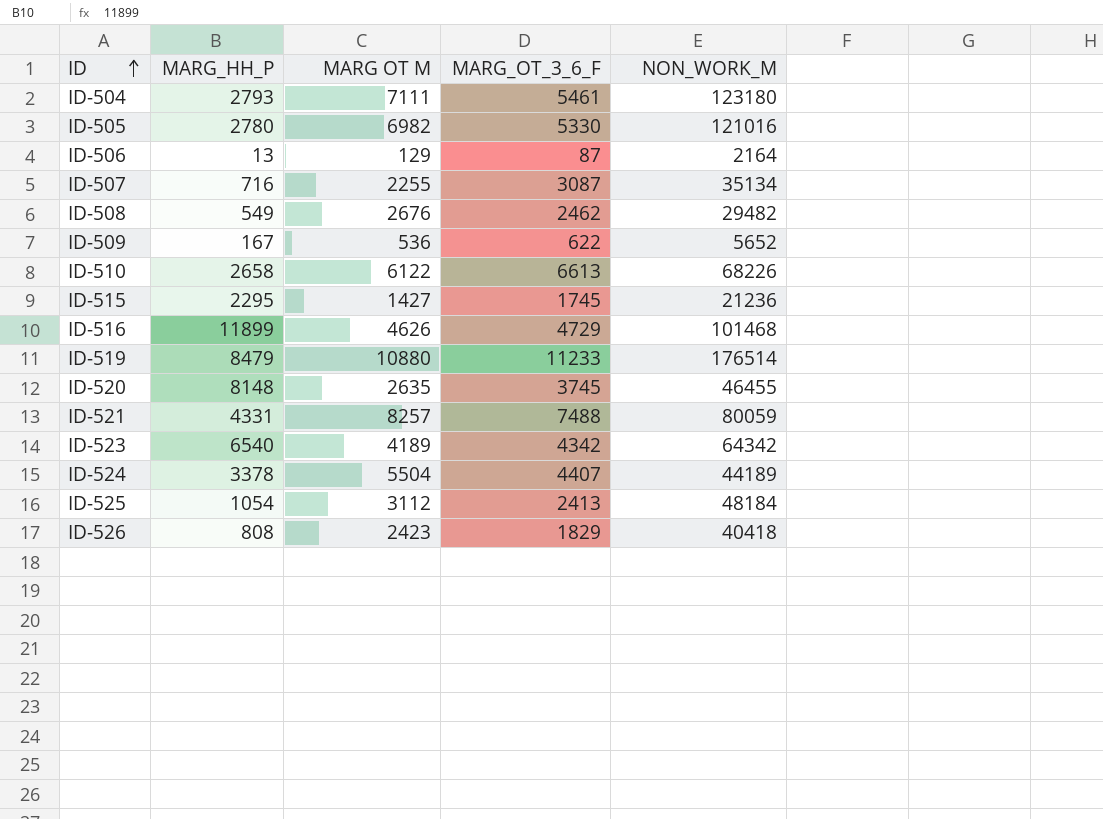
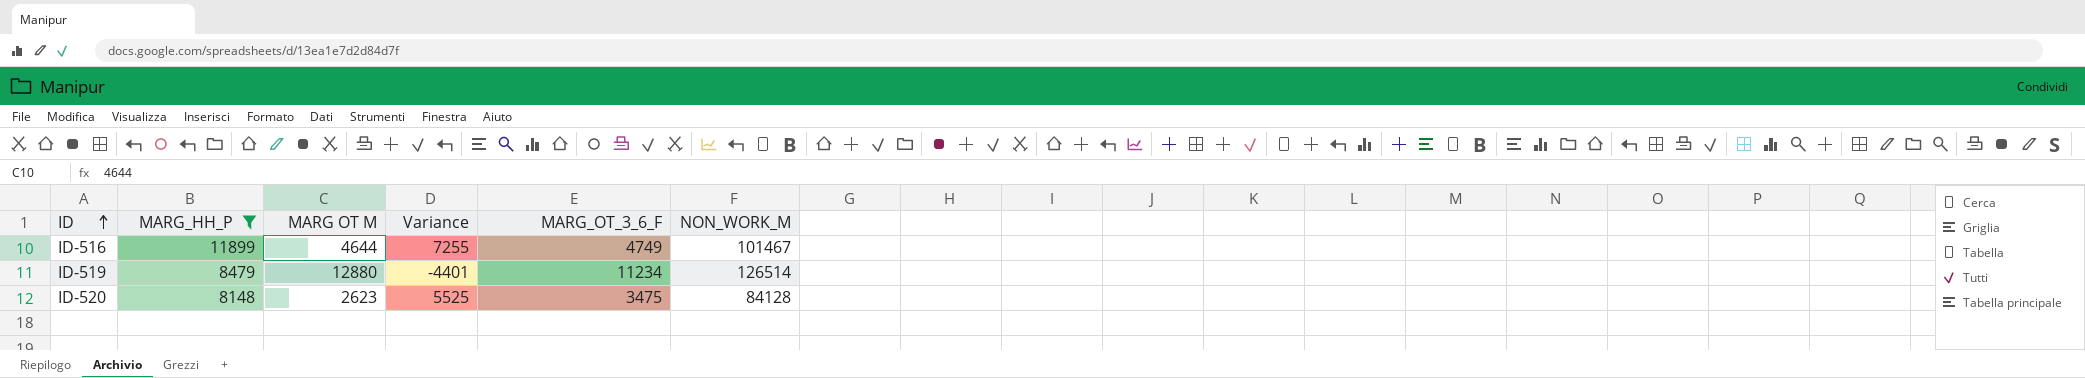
filter: none -> MARG_HH_P >= 8148
column Variance | formula: none -> [MARG_HH_P] - [MARG OT M]
ID-516 | MARG OT M: 4626 -> 4644
ID-516 | MARG_OT_3_6_F: 4729 -> 4749
ID-516 | NON_WORK_M: 101468 -> 101467
ID-519 | MARG OT M: 10880 -> 12880
ID-519 | MARG_OT_3_6_F: 11233 -> 11234
ID-519 | NON_WORK_M: 176514 -> 126514
ID-520 | MARG OT M: 2635 -> 2623
ID-520 | MARG_OT_3_6_F: 3745 -> 3475
ID-520 | NON_WORK_M: 46455 -> 84128

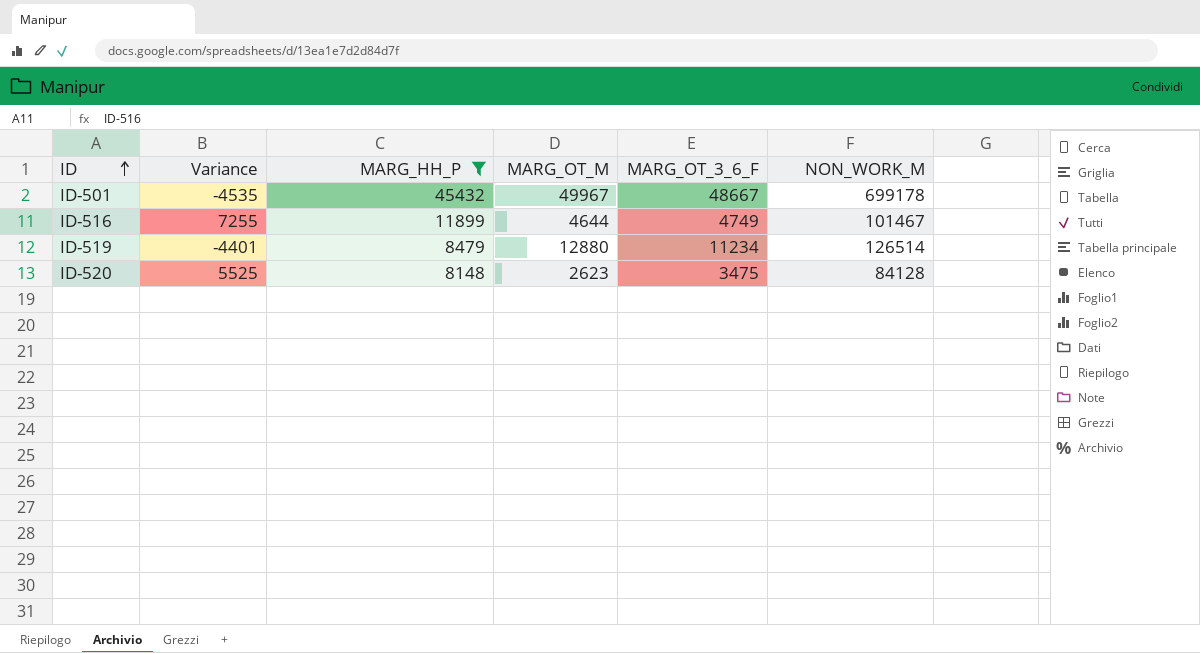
column Variance | position: 4 -> 2
column name: MARG OT M -> MARG_OT_M
row ID-501: none -> -4535 | 45432 | 49967 | 48667 | 699178

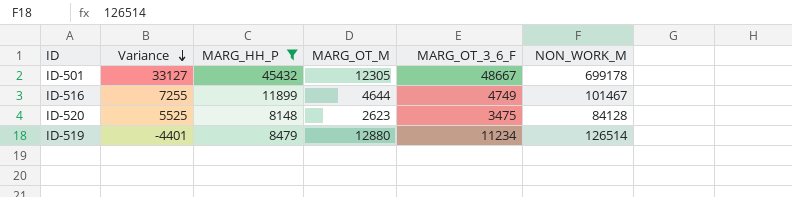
row order: ID ascending -> Variance descending
ID-501 | Variance: -4535 -> 33127
ID-501 | MARG_OT_M: 49967 -> 12305

